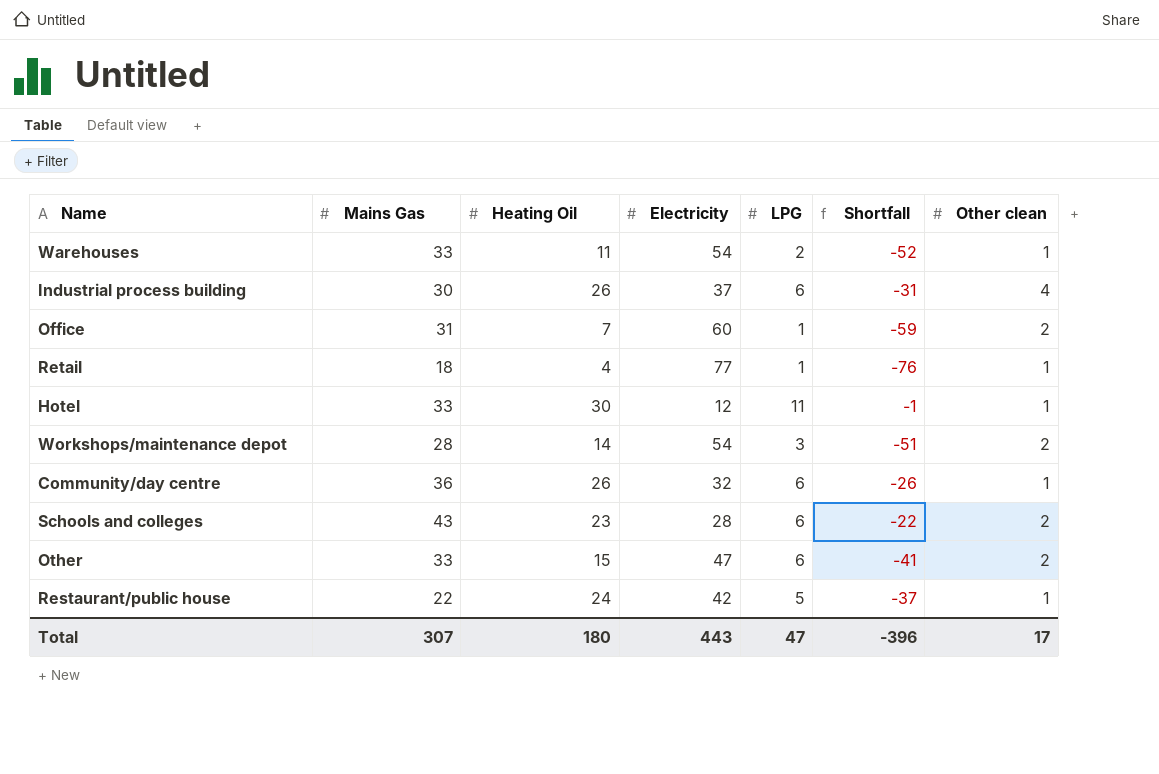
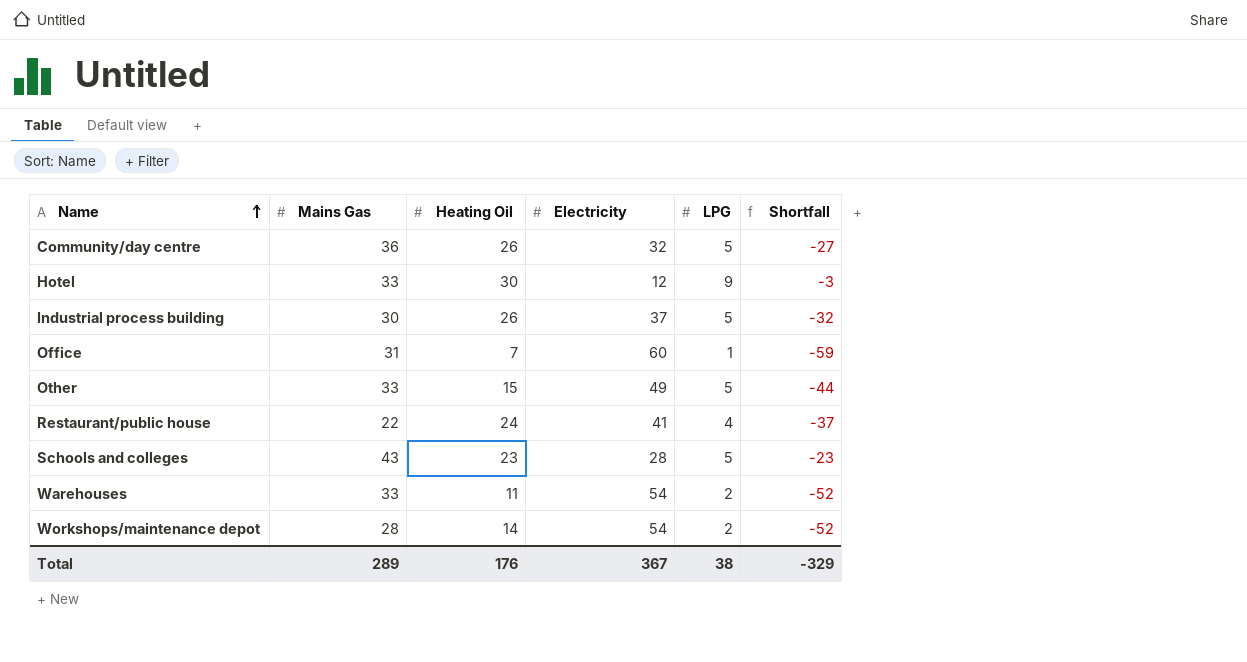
row order: none -> Name ascending
column Other clean | position: 7 -> none
row Retail: 18 | 4 | 77 | 1 | -76 | 1 -> none
Community/day centre | LPG: 6 -> 5
Community/day centre | Shortfall: -26 -> -27
Hotel | LPG: 11 -> 9
Hotel | Shortfall: -1 -> -3
Industrial process building | LPG: 6 -> 5
Industrial process building | Shortfall: -31 -> -32
Other | Electricity: 47 -> 49
Other | LPG: 6 -> 5
Other | Shortfall: -41 -> -44
Restaurant/public house | Electricity: 42 -> 41
Restaurant/public house | LPG: 5 -> 4
Schools and colleges | LPG: 6 -> 5
Schools and colleges | Shortfall: -22 -> -23
Workshops/maintenance depot | LPG: 3 -> 2
Workshops/maintenance depot | Shortfall: -51 -> -52
Total | Mains Gas: 307 -> 289
Total | Heating Oil: 180 -> 176
Total | Electricity: 443 -> 367
Total | LPG: 47 -> 38
Total | Shortfall: -396 -> -329

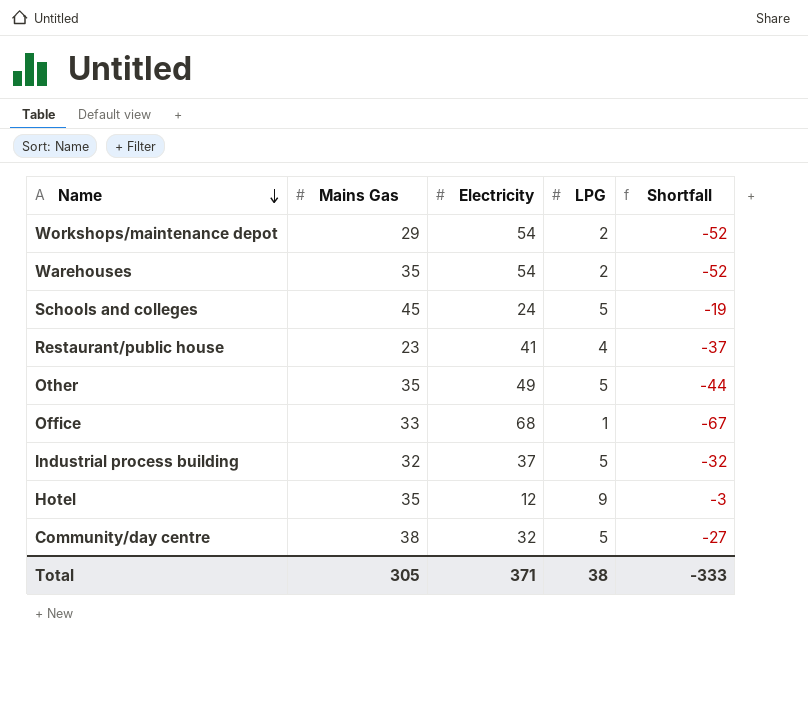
row order: Name ascending -> Name descending
column Heating Oil | position: 3 -> none
Workshops/maintenance depot | Mains Gas: 28 -> 29
Warehouses | Mains Gas: 33 -> 35
Schools and colleges | Mains Gas: 43 -> 45
Schools and colleges | Electricity: 28 -> 24
Schools and colleges | Shortfall: -23 -> -19
Restaurant/public house | Mains Gas: 22 -> 23
Other | Mains Gas: 33 -> 35
Office | Mains Gas: 31 -> 33
Office | Electricity: 60 -> 68
Office | Shortfall: -59 -> -67
Industrial process building | Mains Gas: 30 -> 32
Hotel | Mains Gas: 33 -> 35
Community/day centre | Mains Gas: 36 -> 38
Total | Mains Gas: 289 -> 305
Total | Electricity: 367 -> 371
Total | Shortfall: -329 -> -333

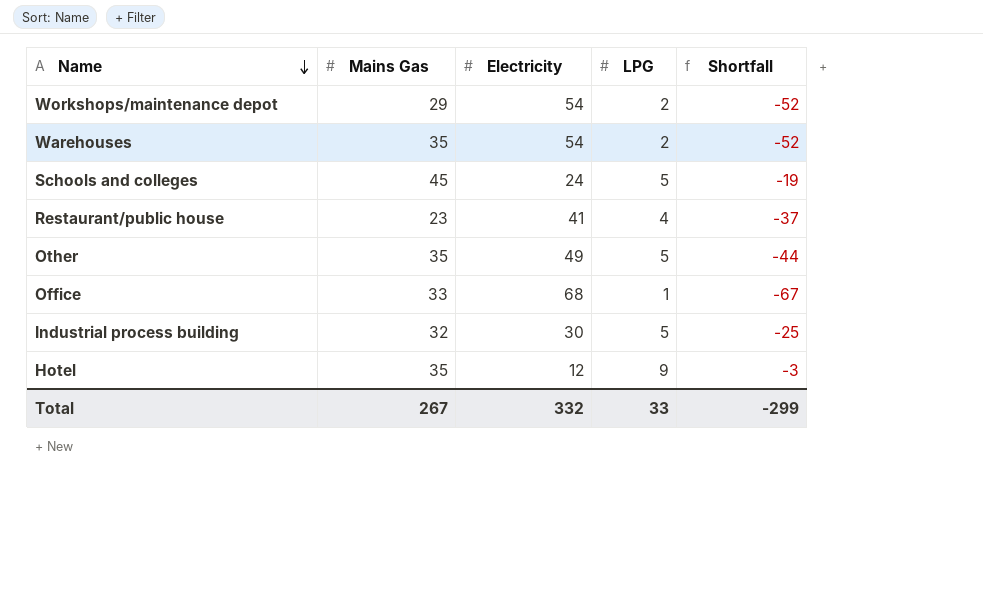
row Community/day centre: 38 | 32 | 5 | -27 -> none
Industrial process building | Electricity: 37 -> 30
Industrial process building | Shortfall: -32 -> -25
Total | Mains Gas: 305 -> 267
Total | Electricity: 371 -> 332
Total | LPG: 38 -> 33
Total | Shortfall: -333 -> -299

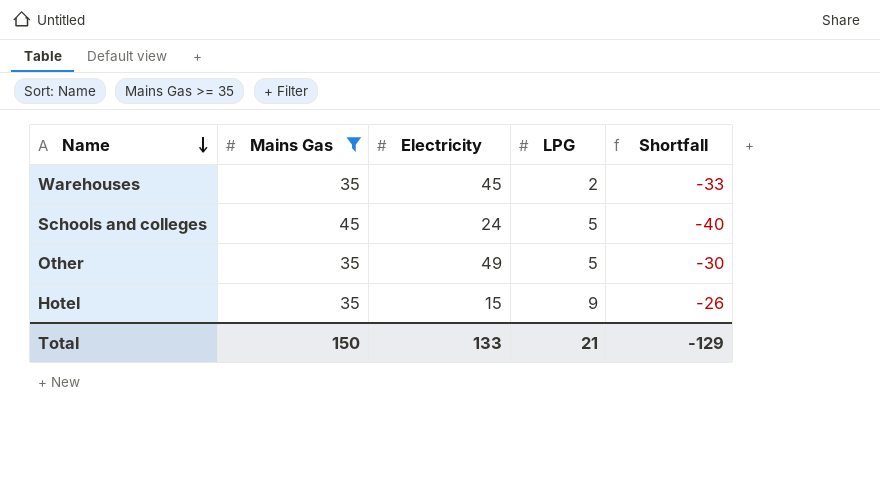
filter: none -> Mains Gas >= 35
column Shortfall | formula: [LPG] - [Electricity] -> [LPG] - [Mains Gas]
Warehouses | Electricity: 54 -> 45
Hotel | Electricity: 12 -> 15
Total | Mains Gas: 267 -> 150
Total | Electricity: 332 -> 133
Total | LPG: 33 -> 21
Total | Shortfall: -299 -> -129

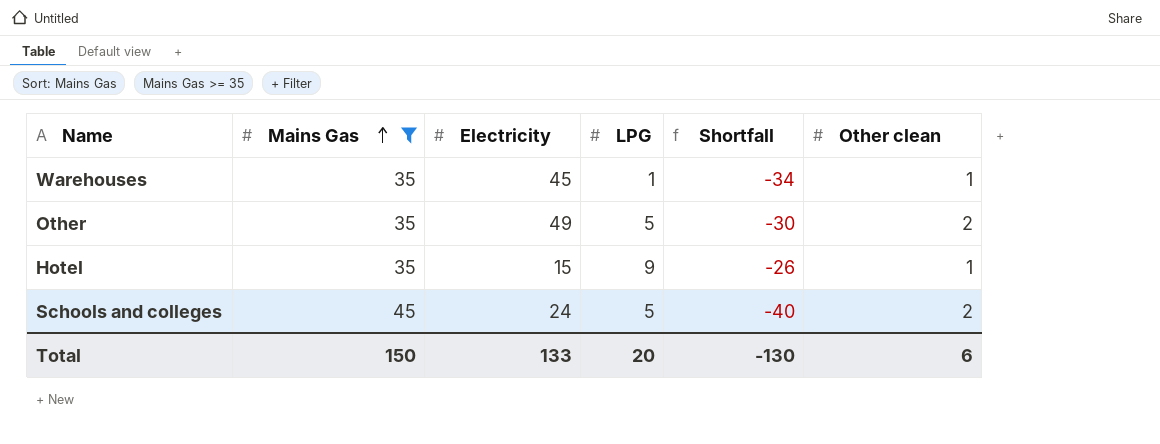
row order: Name descending -> Mains Gas ascending
column Other clean | position: none -> 6
Warehouses | LPG: 2 -> 1
Warehouses | Shortfall: -33 -> -34
Total | LPG: 21 -> 20
Total | Shortfall: -129 -> -130

